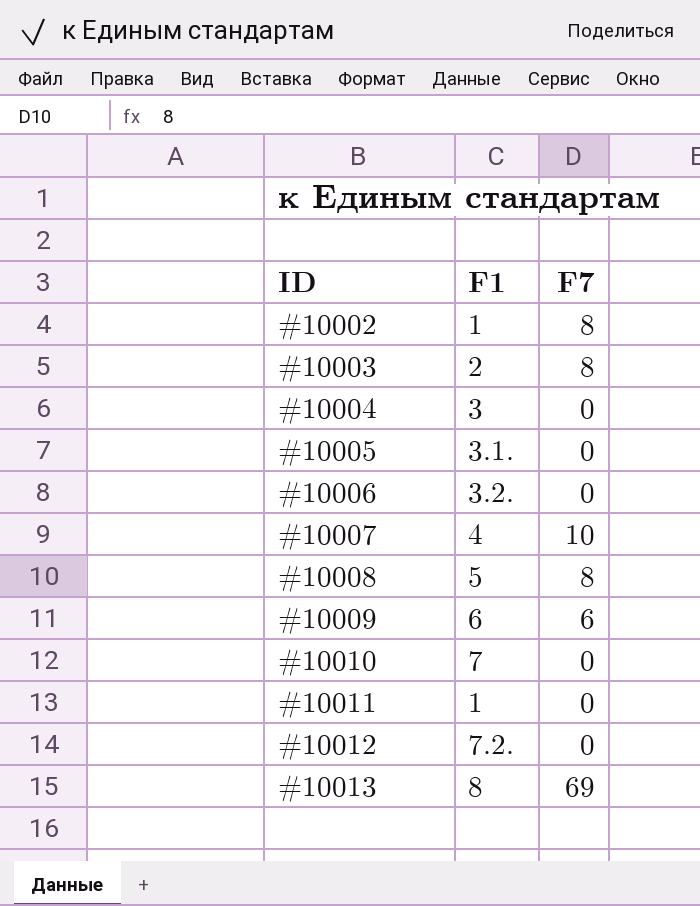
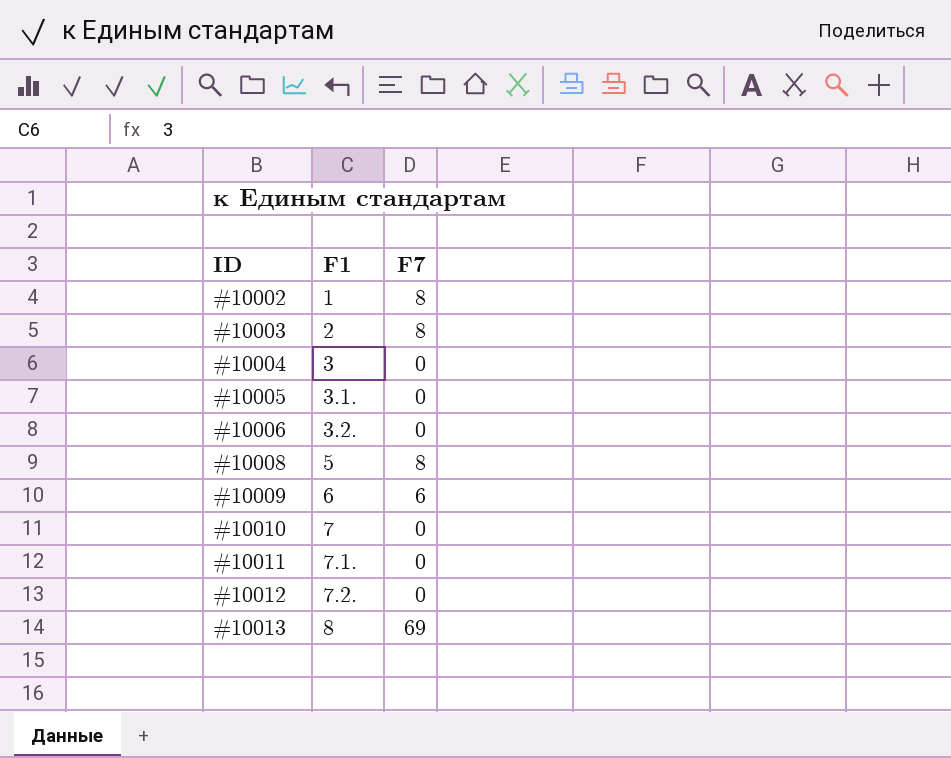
row #10007: 4 | 10 -> none
#10011 | F1: 1 -> 7.1.

